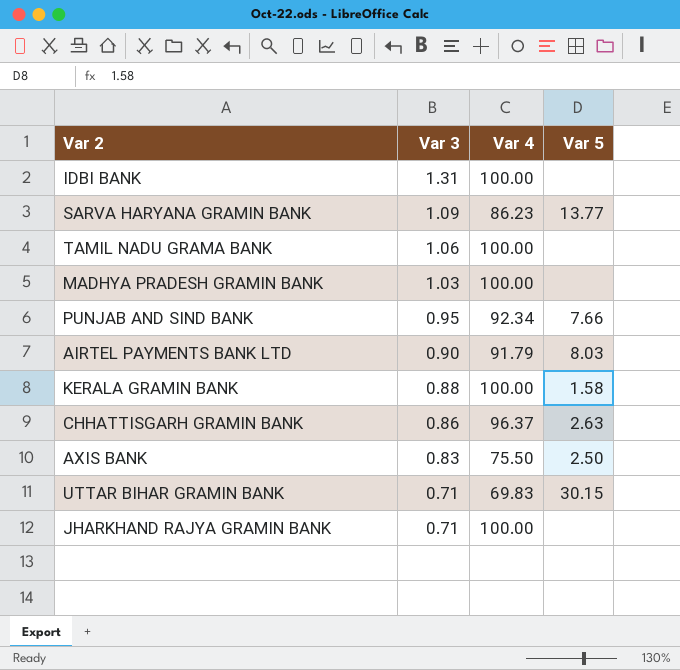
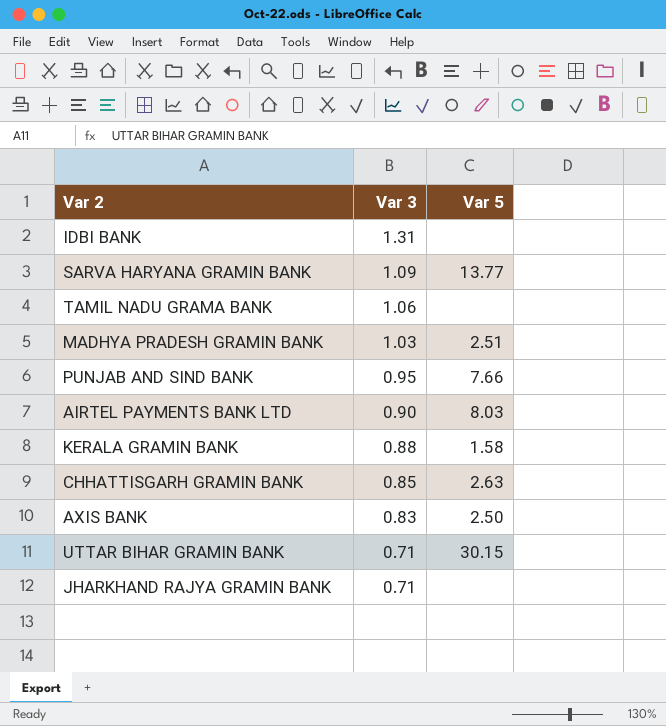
column Var 4 | position: 3 -> none
MADHYA PRADESH GRAMIN BANK | Var 5: none -> 2.51
CHHATTISGARH GRAMIN BANK | Var 3: 0.86 -> 0.85

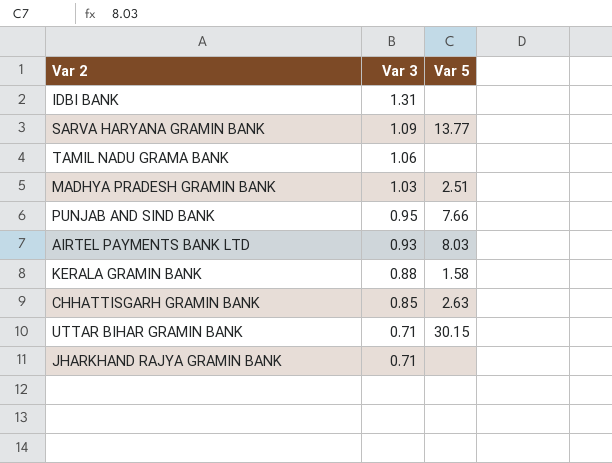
row AXIS BANK: 0.83 | 2.50 -> none
AIRTEL PAYMENTS BANK LTD | Var 3: 0.90 -> 0.93

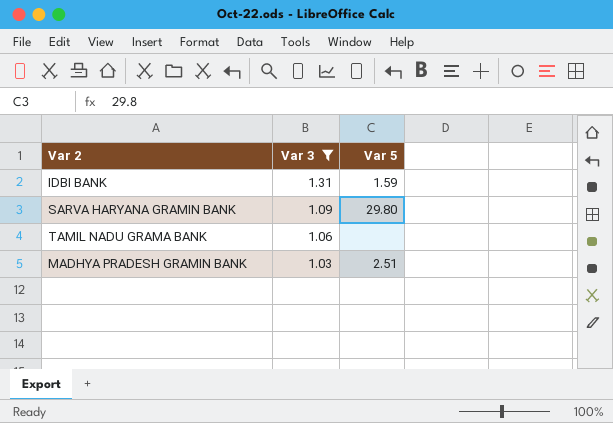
filter: none -> Var 3 >= 1.03
IDBI BANK | Var 5: none -> 1.59
SARVA HARYANA GRAMIN BANK | Var 5: 13.77 -> 29.80

